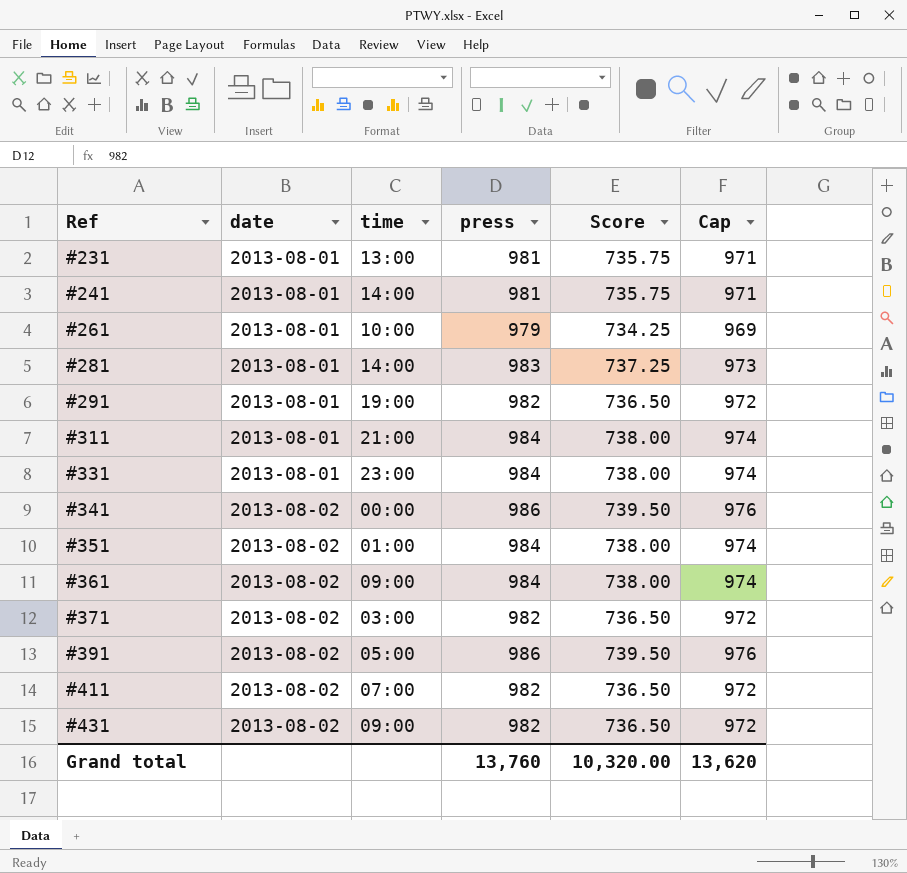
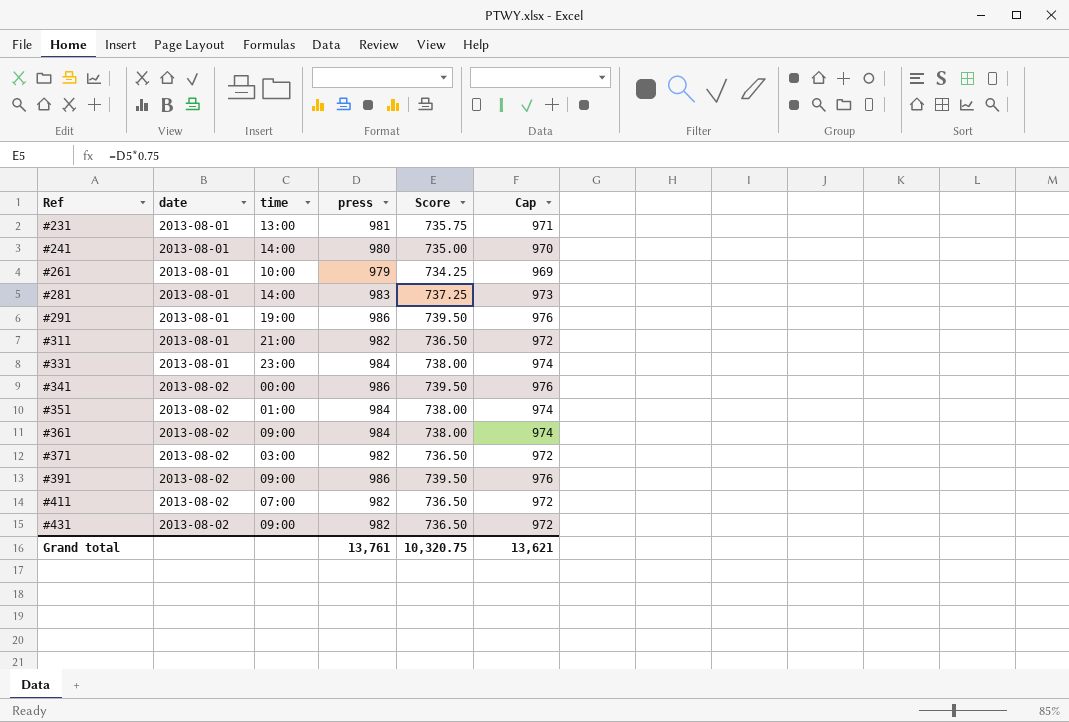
#241 | press: 981 -> 980
#241 | Score: 735.75 -> 735.00
#241 | Cap: 971 -> 970
#291 | press: 982 -> 986
#291 | Score: 736.50 -> 739.50
#291 | Cap: 972 -> 976
#311 | press: 984 -> 982
#311 | Score: 738.00 -> 736.50
#311 | Cap: 974 -> 972
#391 | time: 05:00 -> 09:00
Grand total | press: 13,760 -> 13,761
Grand total | Score: 10,320.00 -> 10,320.75
Grand total | Cap: 13,620 -> 13,621

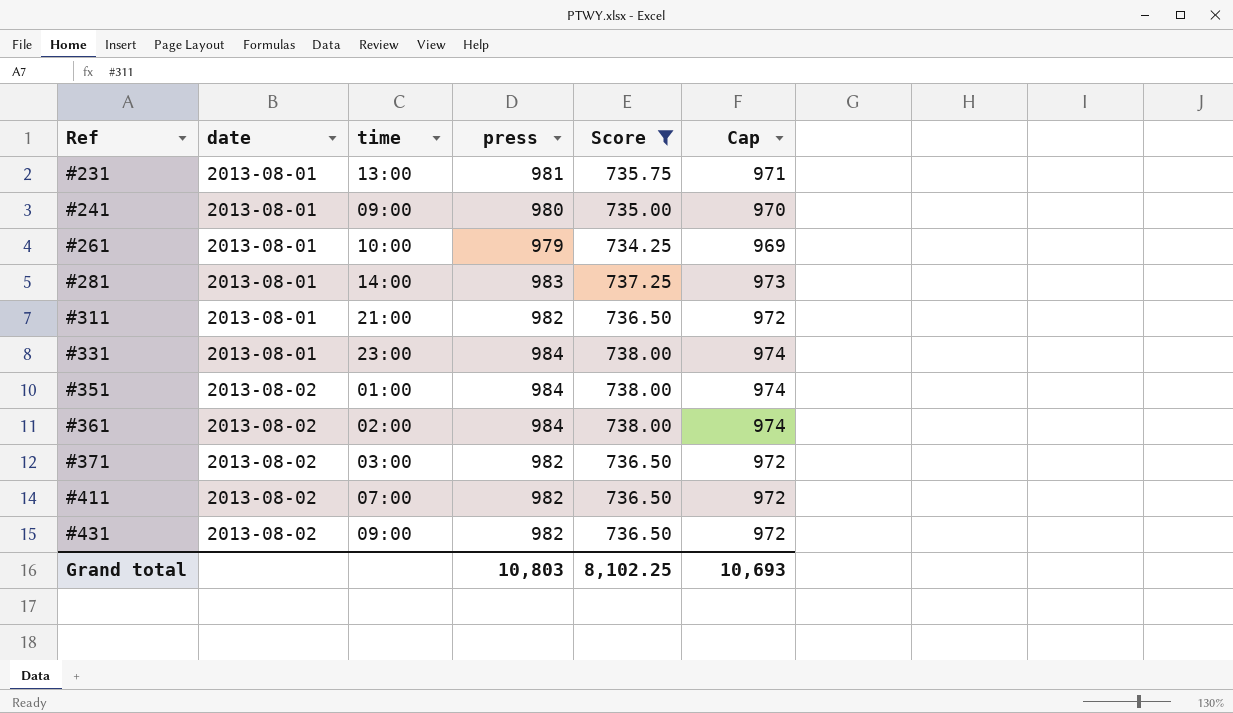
filter: none -> Score != 739.50
#241 | time: 14:00 -> 09:00
#361 | time: 09:00 -> 02:00
Grand total | press: 13,761 -> 10,803
Grand total | Score: 10,320.75 -> 8,102.25
Grand total | Cap: 13,621 -> 10,693

